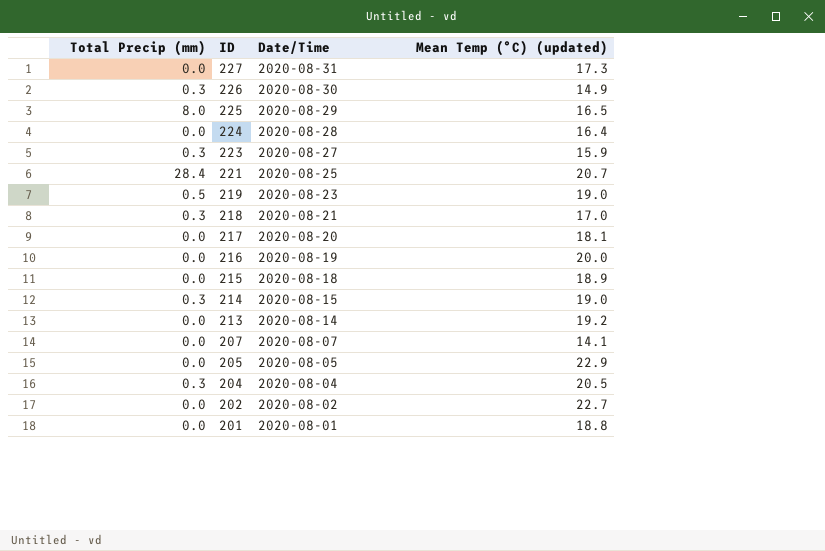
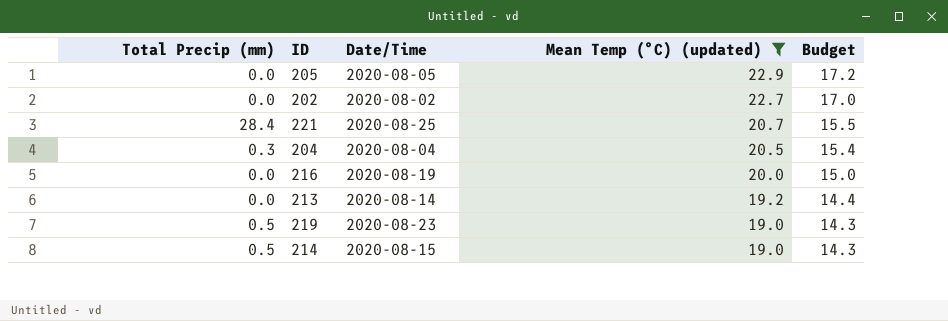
filter: none -> Mean Temp (°C) (updated) >= 19.0
row order: ID descending -> Mean Temp (°C) (updated) descending
column Budget | formula: none -> [Mean Temp (°C) (updated)] * 0.75
214 | Total Precip (mm): 0.3 -> 0.5

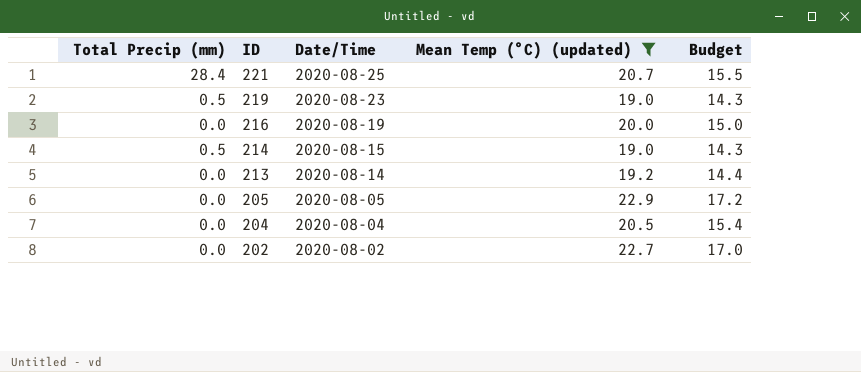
row order: Mean Temp (°C) (updated) descending -> ID descending
204 | Total Precip (mm): 0.3 -> 0.0

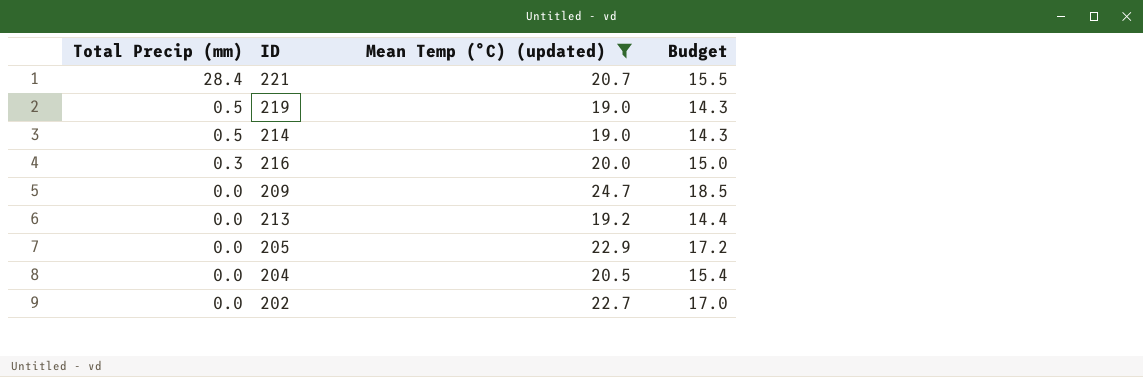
row order: ID descending -> Total Precip (mm) descending
column Date/Time | position: 3 -> none
216 | Total Precip (mm): 0.0 -> 0.3
row 209: none -> 0.0 | 24.7 | 18.5

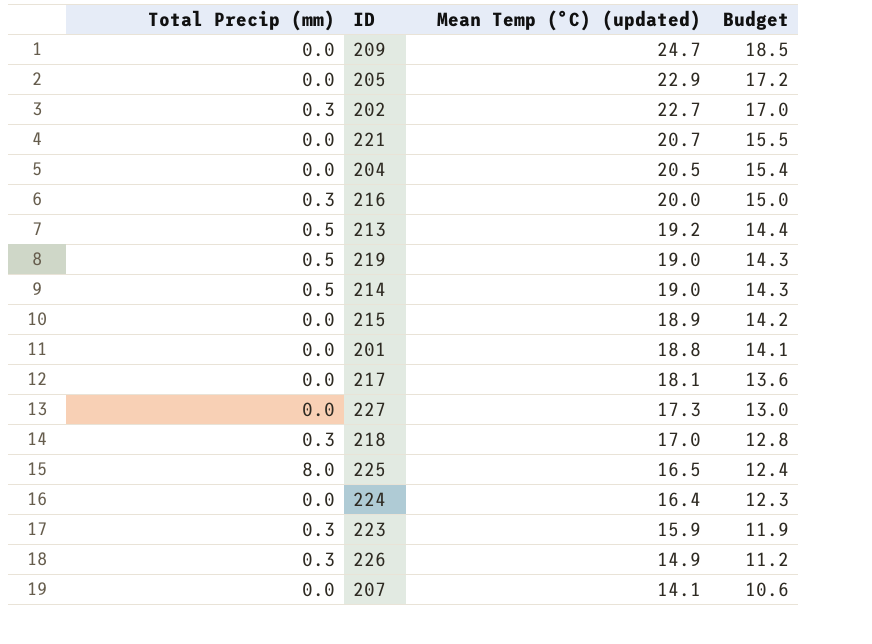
filter: Mean Temp (°C) (updated) >= 19.0 -> none
row order: Total Precip (mm) descending -> Mean Temp (°C) (updated) descending
202 | Total Precip (mm): 0.0 -> 0.3
221 | Total Precip (mm): 28.4 -> 0.0
213 | Total Precip (mm): 0.0 -> 0.5

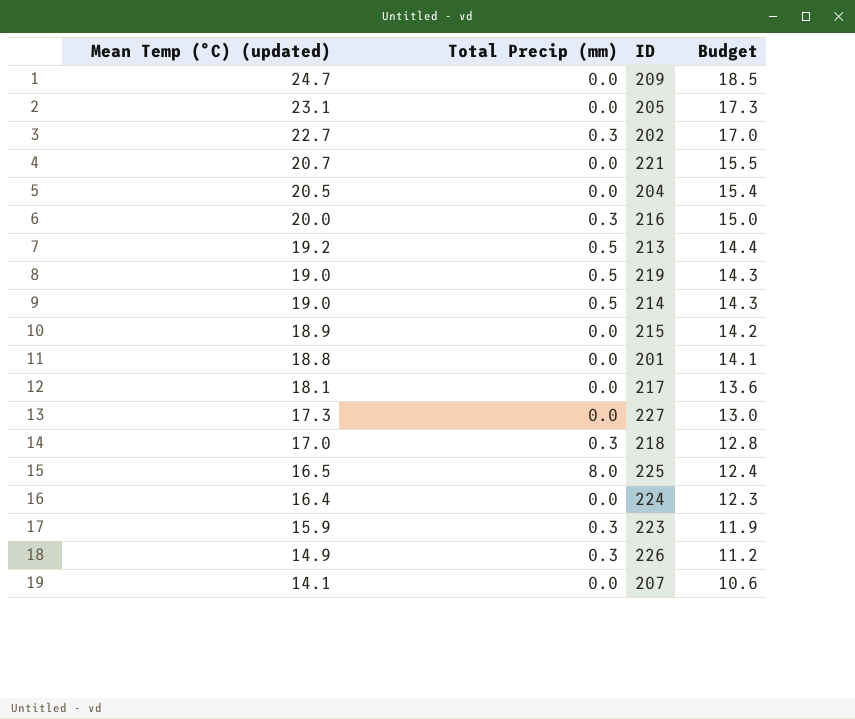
column Mean Temp (°C) (updated) | position: 3 -> 1
205 | Mean Temp (°C) (updated): 22.9 -> 23.1
205 | Budget: 17.2 -> 17.3

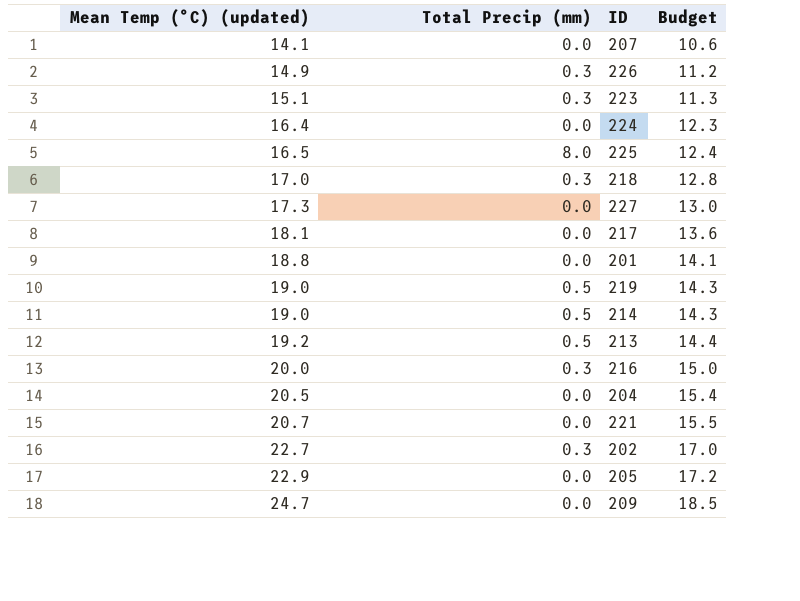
row order: Mean Temp (°C) (updated) descending -> Mean Temp (°C) (updated) ascending
row 215: 18.9 | 0.0 | 14.2 -> none
223 | Mean Temp (°C) (updated): 15.9 -> 15.1
223 | Budget: 11.9 -> 11.3
205 | Mean Temp (°C) (updated): 23.1 -> 22.9
205 | Budget: 17.3 -> 17.2

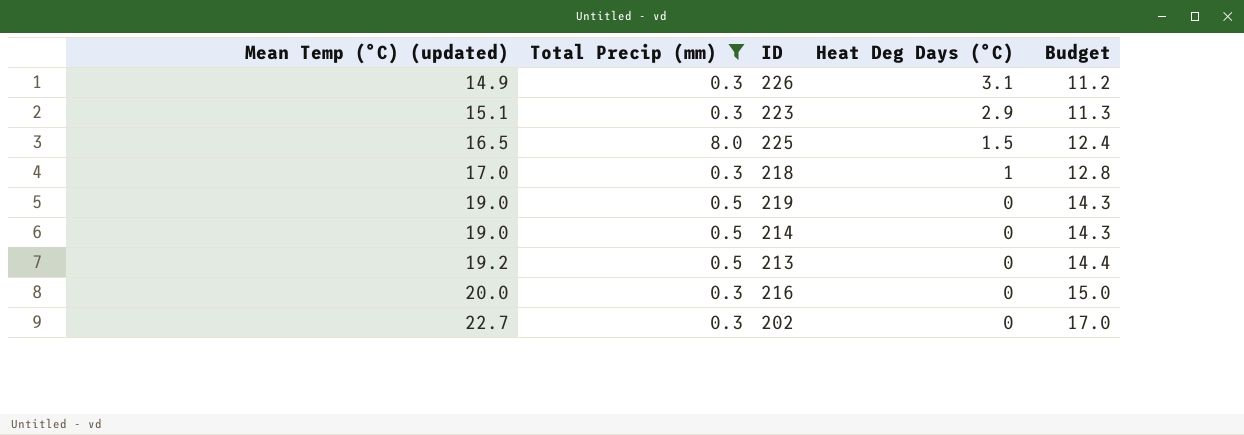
filter: none -> Total Precip (mm) != 0.0
column Heat Deg Days (°C) | position: none -> 4

